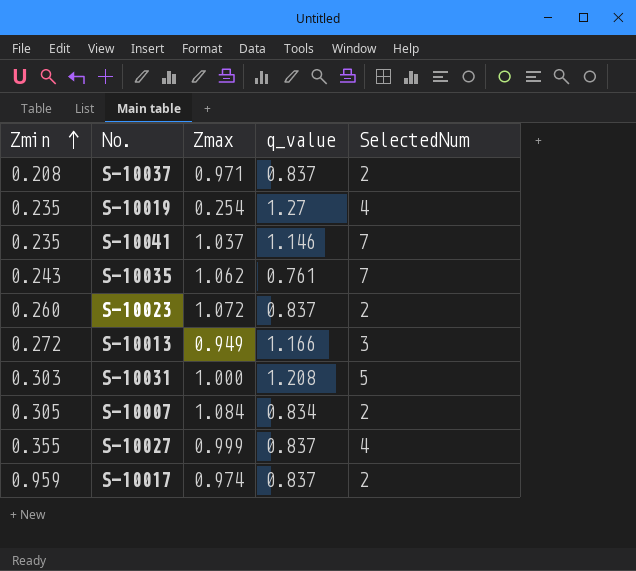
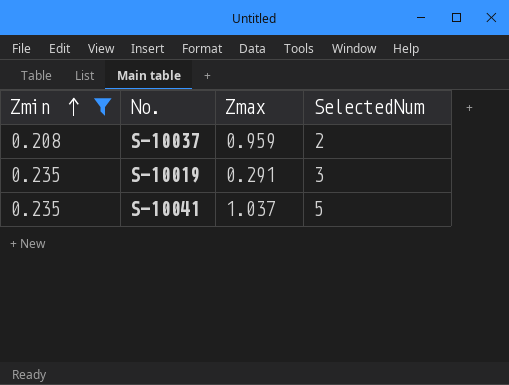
filter: none -> Zmin <= 0.235
column q_value | position: 4 -> none
S-10037 | Zmax: 0.971 -> 0.959
S-10019 | Zmax: 0.254 -> 0.291
S-10019 | SelectedNum: 4 -> 3
S-10041 | SelectedNum: 7 -> 5

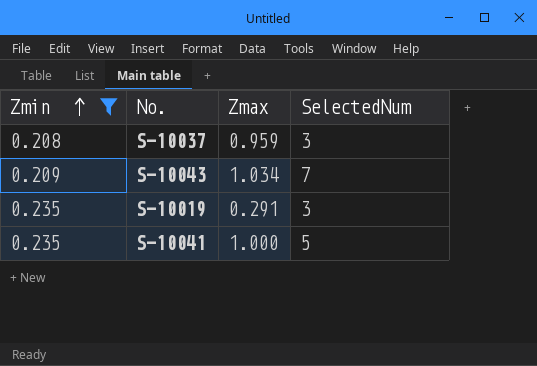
S-10037 | SelectedNum: 2 -> 3
row S-10043: none -> 0.209 | 1.034 | 7
S-10041 | Zmax: 1.037 -> 1.000

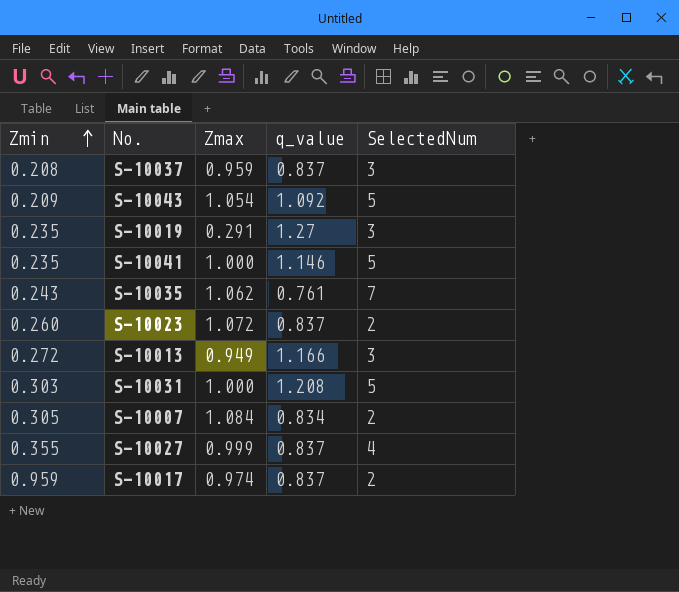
filter: Zmin <= 0.235 -> none
column q_value | position: none -> 4
S-10043 | Zmax: 1.034 -> 1.054
S-10043 | SelectedNum: 7 -> 5

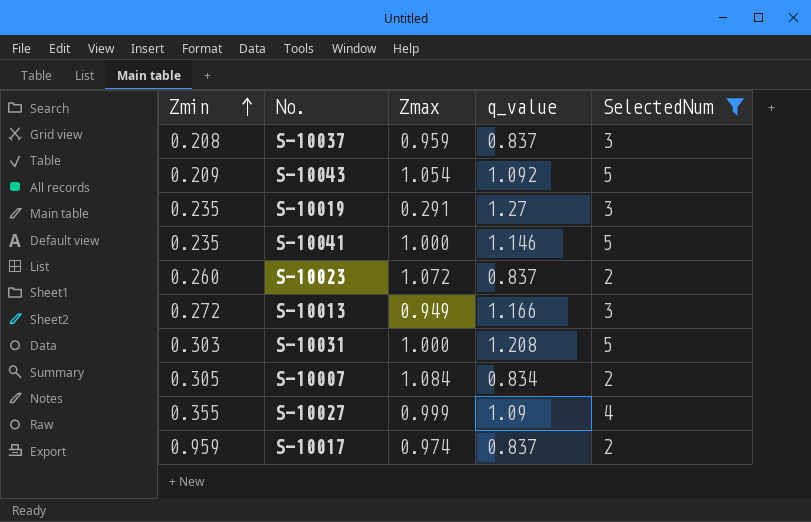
filter: none -> SelectedNum != 7
S-10027 | q_value: 0.837 -> 1.09

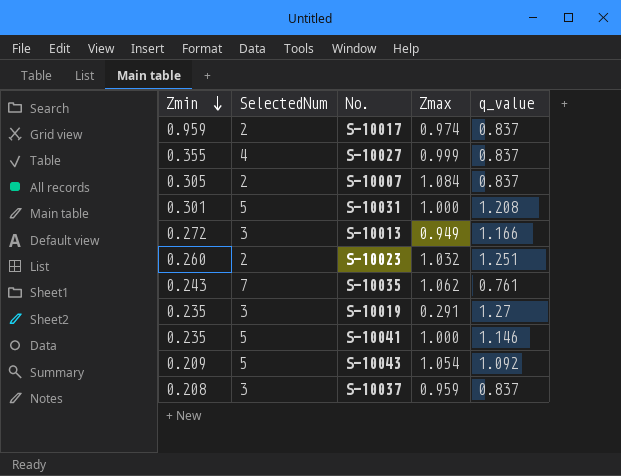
filter: SelectedNum != 7 -> none
row order: Zmin ascending -> Zmin descending
column SelectedNum | position: 5 -> 2
S-10027 | q_value: 1.09 -> 0.837
S-10007 | q_value: 0.834 -> 0.837
S-10031 | Zmin: 0.303 -> 0.301
S-10023 | Zmax: 1.072 -> 1.032
S-10023 | q_value: 0.837 -> 1.251

